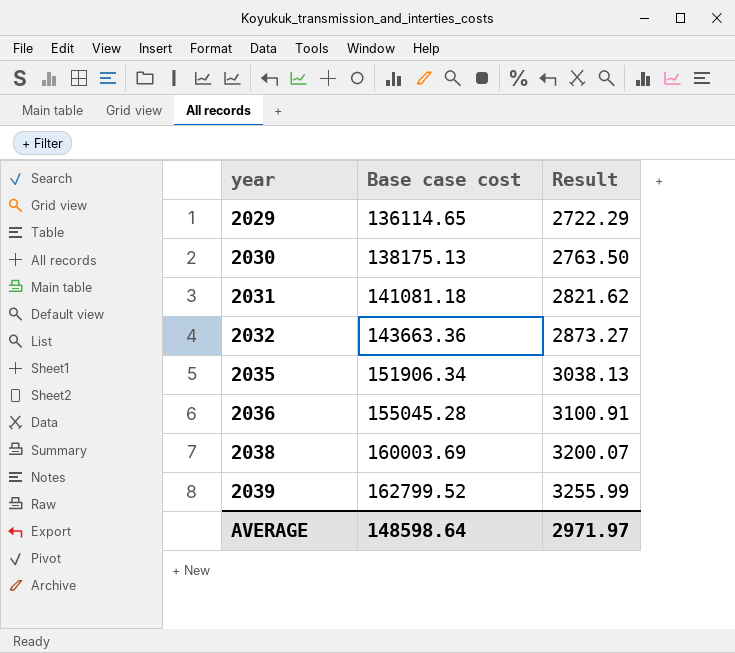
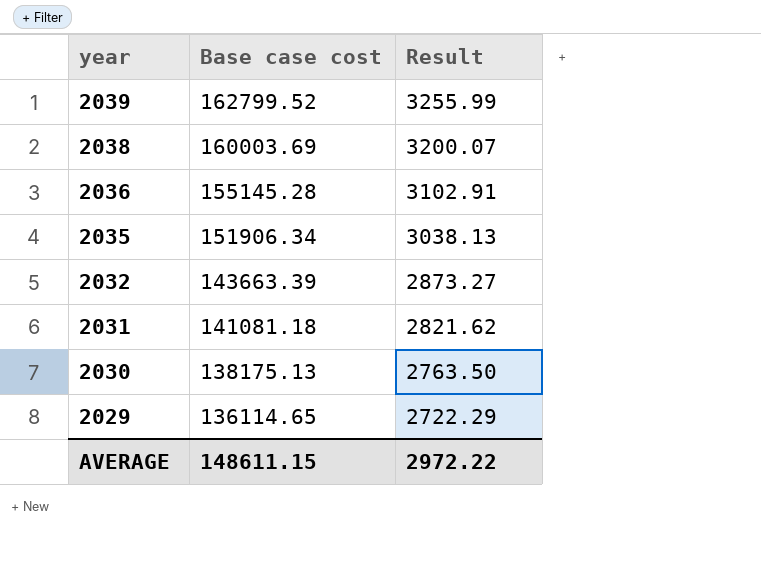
row order: year ascending -> year descending
2036 | Base case cost: 155045.28 -> 155145.28
2036 | Result: 3100.91 -> 3102.91
2032 | Base case cost: 143663.36 -> 143663.39
AVERAGE | Base case cost: 148598.64 -> 148611.15
AVERAGE | Result: 2971.97 -> 2972.22

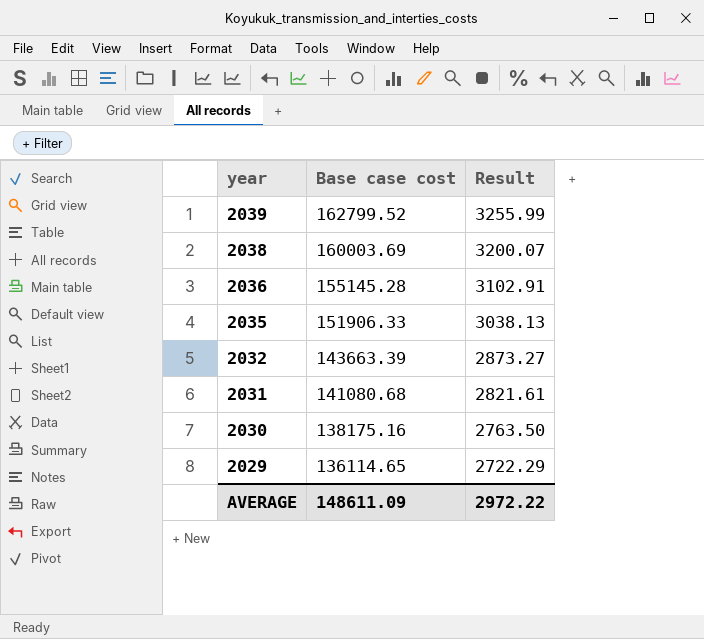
2035 | Base case cost: 151906.34 -> 151906.33
2031 | Base case cost: 141081.18 -> 141080.68
2031 | Result: 2821.62 -> 2821.61
2030 | Base case cost: 138175.13 -> 138175.16
AVERAGE | Base case cost: 148611.15 -> 148611.09

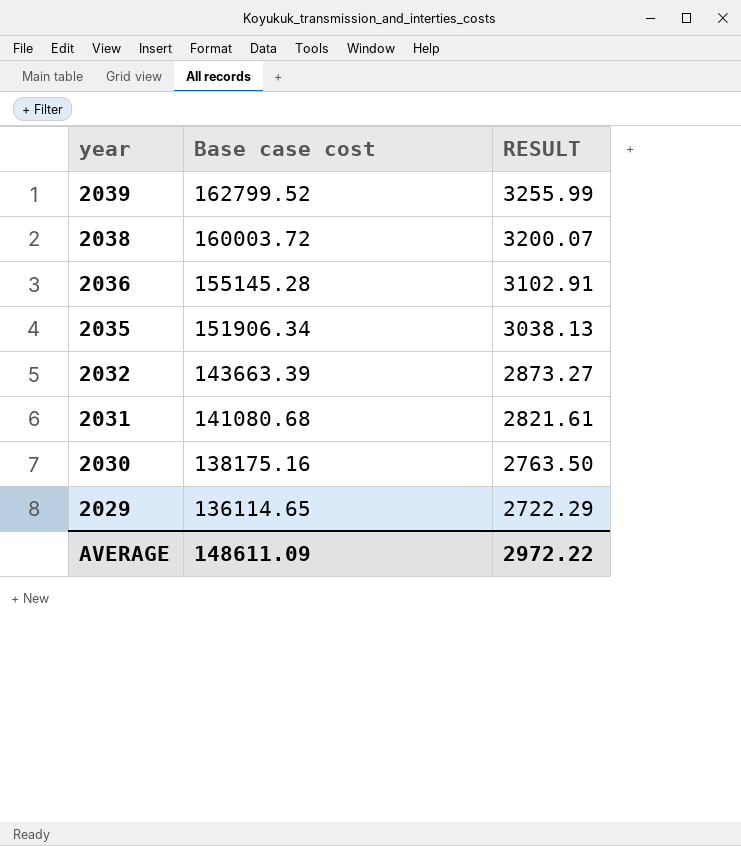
column name: Result -> RESULT
2038 | Base case cost: 160003.69 -> 160003.72
2035 | Base case cost: 151906.33 -> 151906.34

